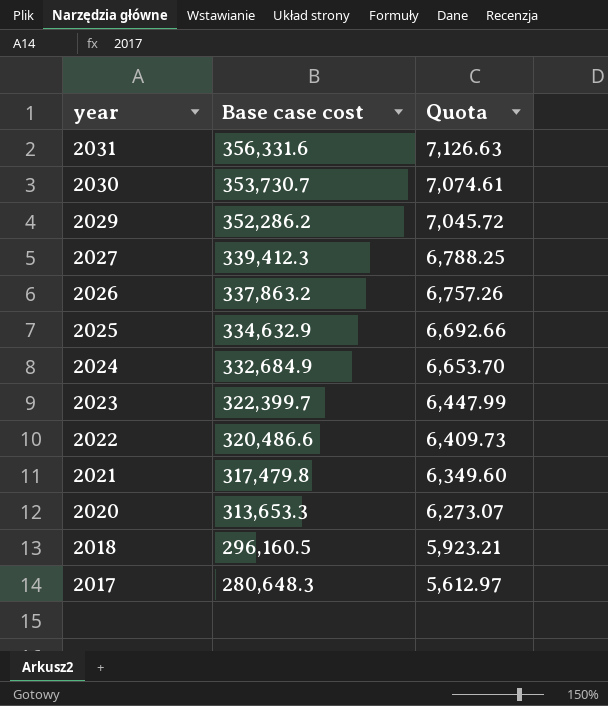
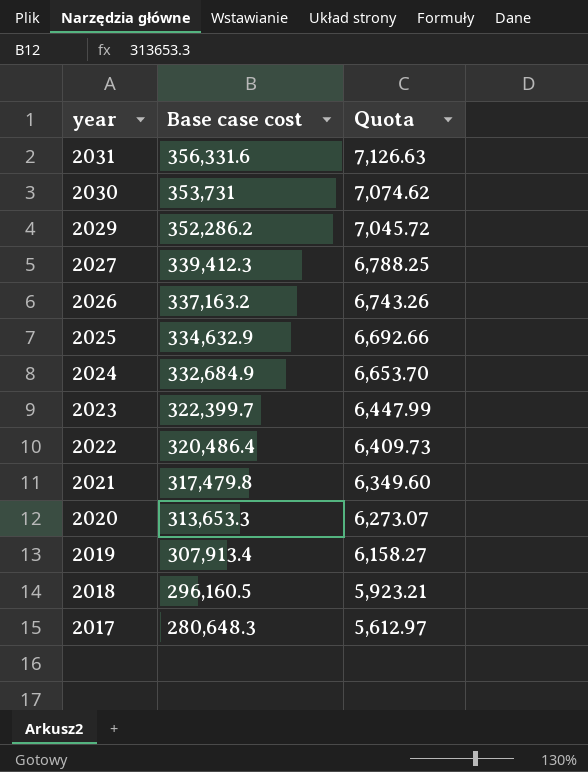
2030 | Base case cost: 353,730.7 -> 353,731
2030 | Quota: 7,074.61 -> 7,074.62
2026 | Base case cost: 337,863.2 -> 337,163.2
2026 | Quota: 6,757.26 -> 6,743.26
2022 | Base case cost: 320,486.6 -> 320,486.4
row 2019: none -> 307,913.4 | 6,158.27

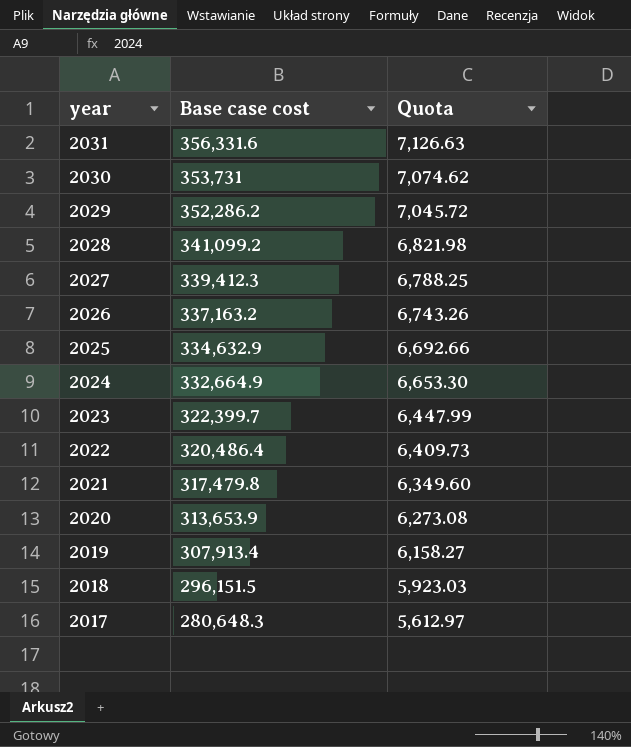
row 2028: none -> 341,099.2 | 6,821.98
2024 | Base case cost: 332,684.9 -> 332,664.9
2024 | Quota: 6,653.70 -> 6,653.30
2020 | Base case cost: 313,653.3 -> 313,653.9
2020 | Quota: 6,273.07 -> 6,273.08
2018 | Base case cost: 296,160.5 -> 296,151.5
2018 | Quota: 5,923.21 -> 5,923.03

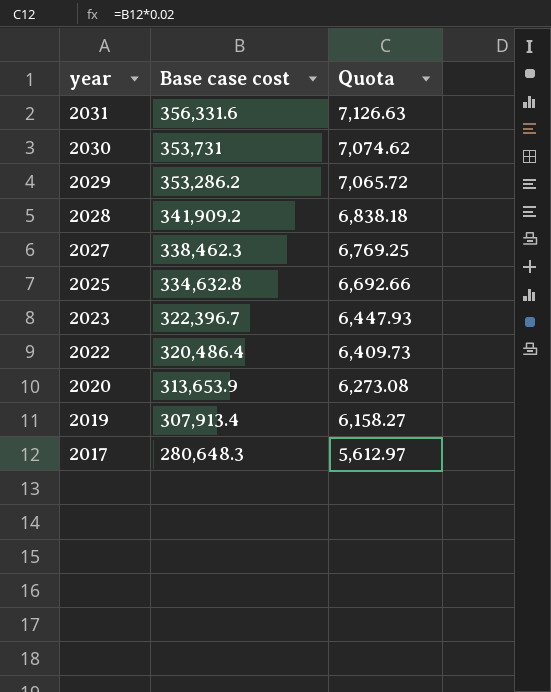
row 2026: 337,163.2 | 6,743.26 -> none
row 2024: 332,664.9 | 6,653.30 -> none
row 2021: 317,479.8 | 6,349.60 -> none
row 2018: 296,151.5 | 5,923.03 -> none
2029 | Base case cost: 352,286.2 -> 353,286.2
2029 | Quota: 7,045.72 -> 7,065.72
2028 | Base case cost: 341,099.2 -> 341,909.2
2028 | Quota: 6,821.98 -> 6,838.18
2027 | Base case cost: 339,412.3 -> 338,462.3
2027 | Quota: 6,788.25 -> 6,769.25
2025 | Base case cost: 334,632.9 -> 334,632.8
2023 | Base case cost: 322,399.7 -> 322,396.7
2023 | Quota: 6,447.99 -> 6,447.93

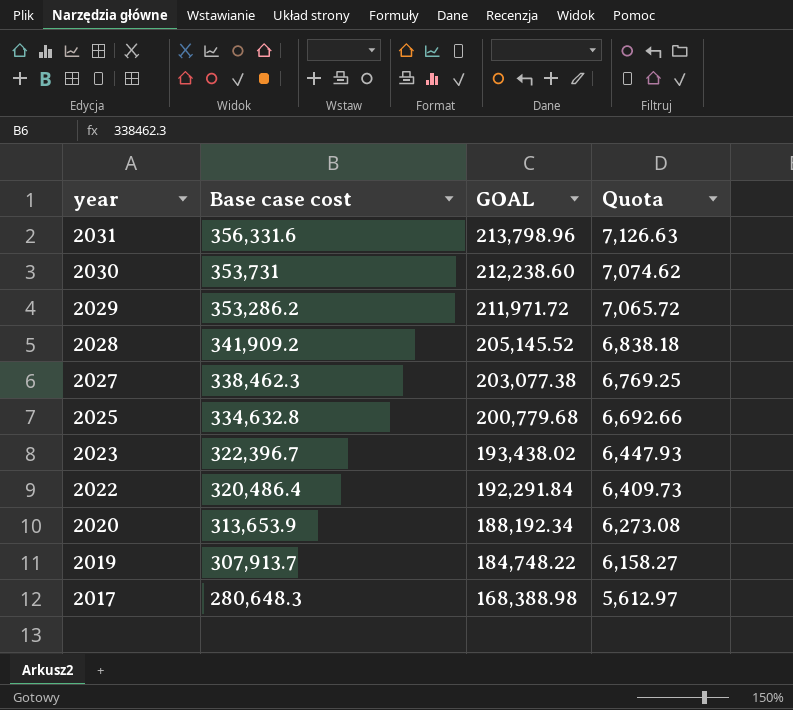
column GOAL | formula: none -> [Base case cost] * 0.6
2019 | Base case cost: 307,913.4 -> 307,913.7

